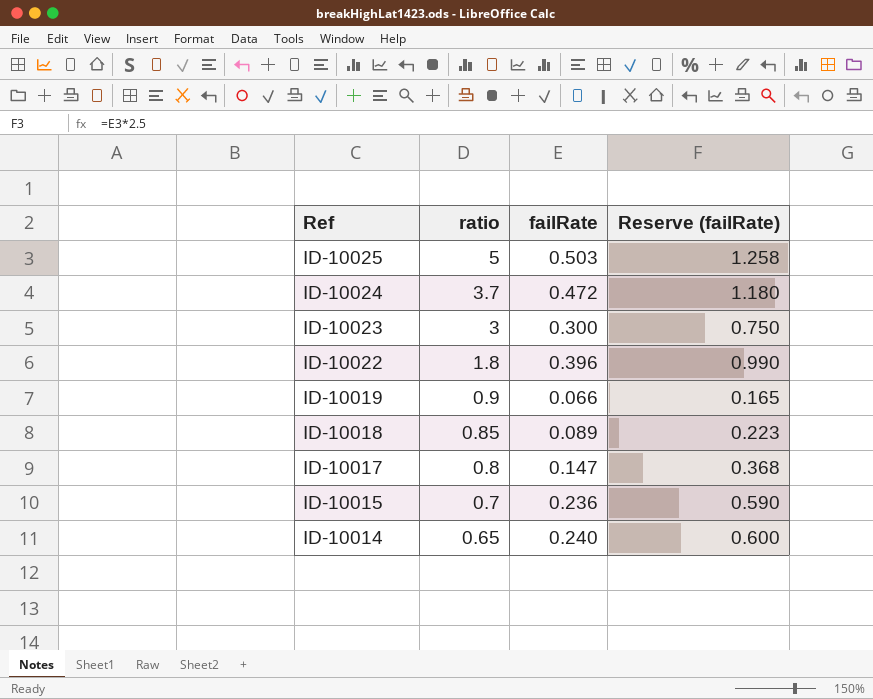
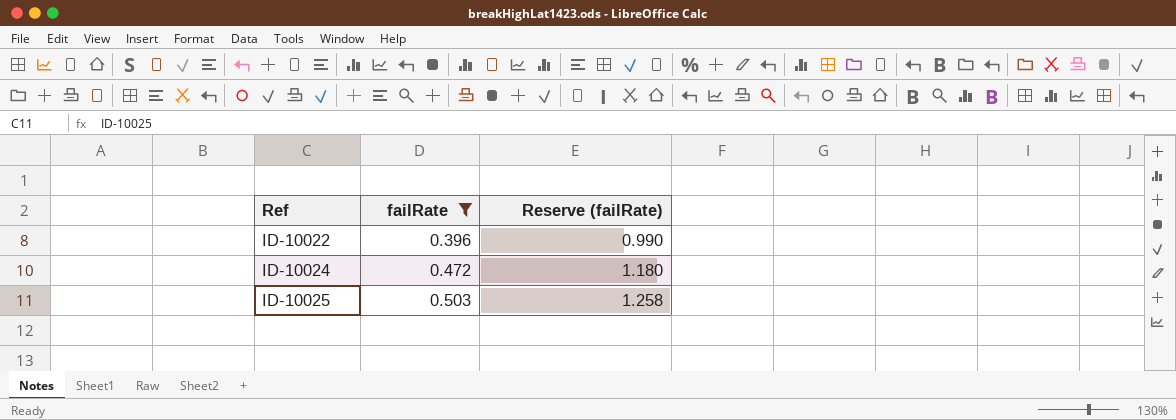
filter: none -> failRate >= 0.396
row order: Ref descending -> Ref ascending
column ratio | position: 2 -> none

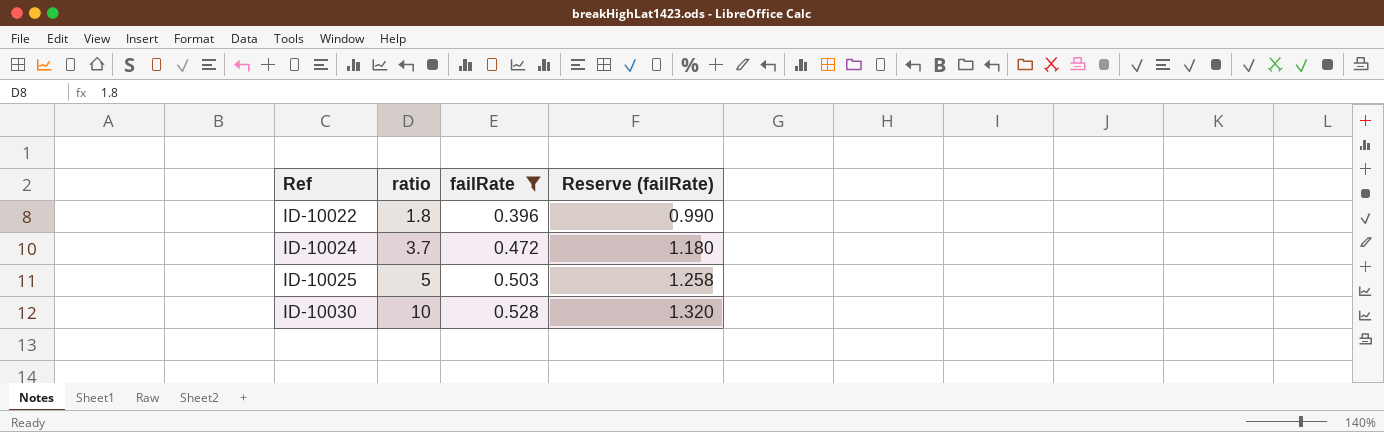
column ratio | position: none -> 2
row ID-10030: none -> 10 | 0.528 | 1.320

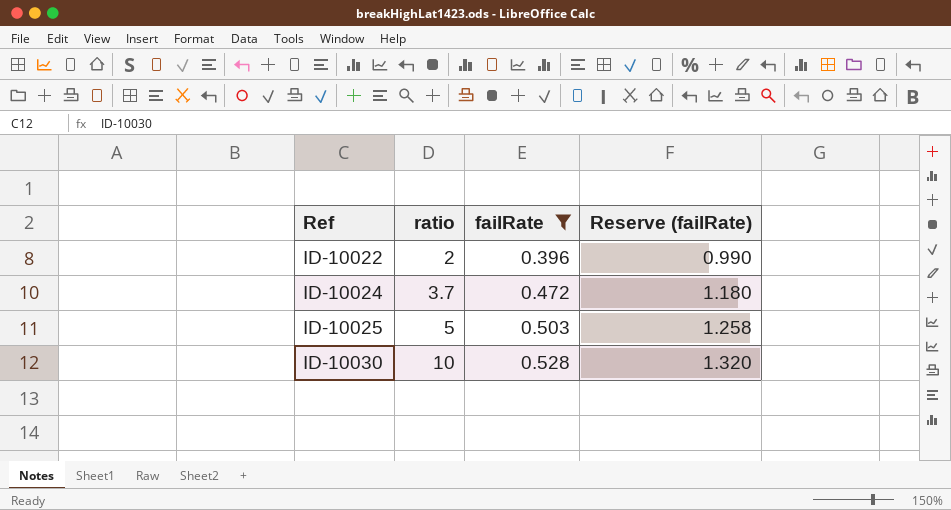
ID-10022 | ratio: 1.8 -> 2

